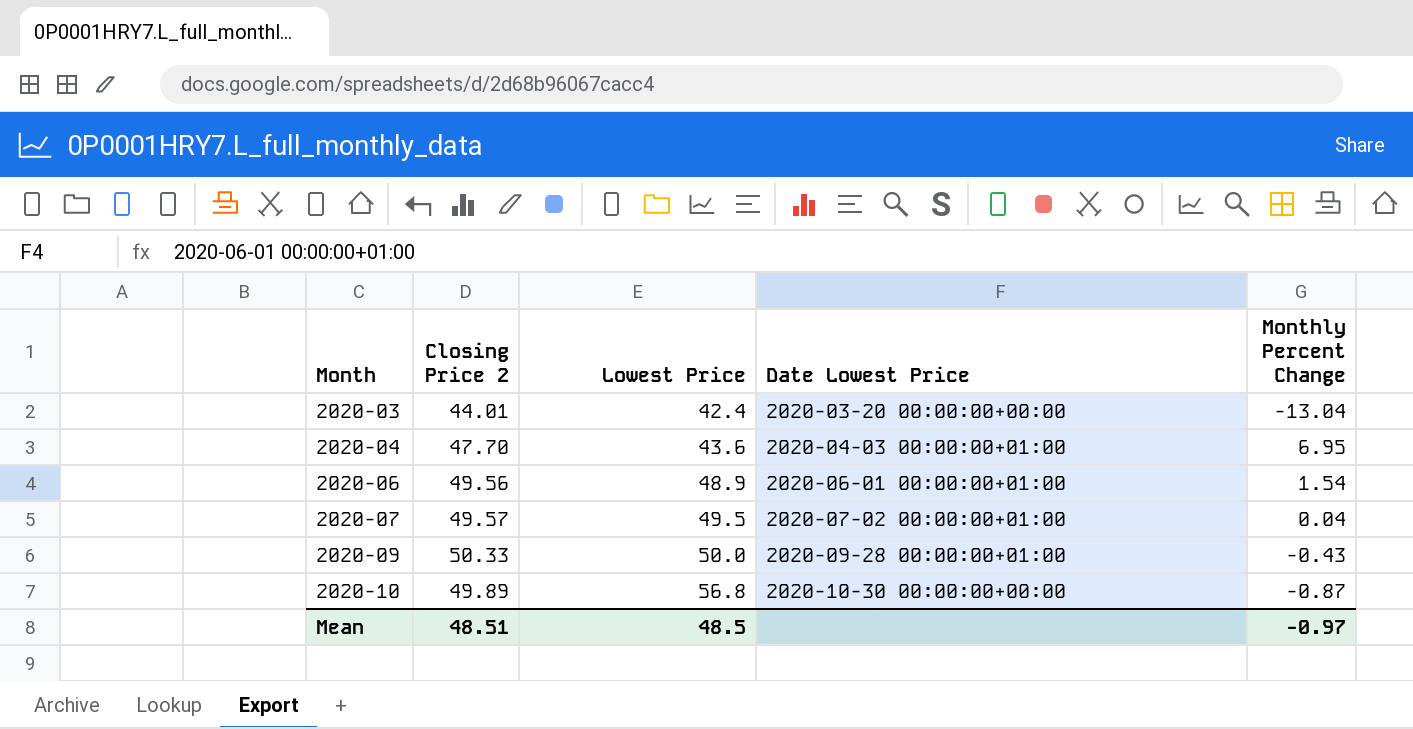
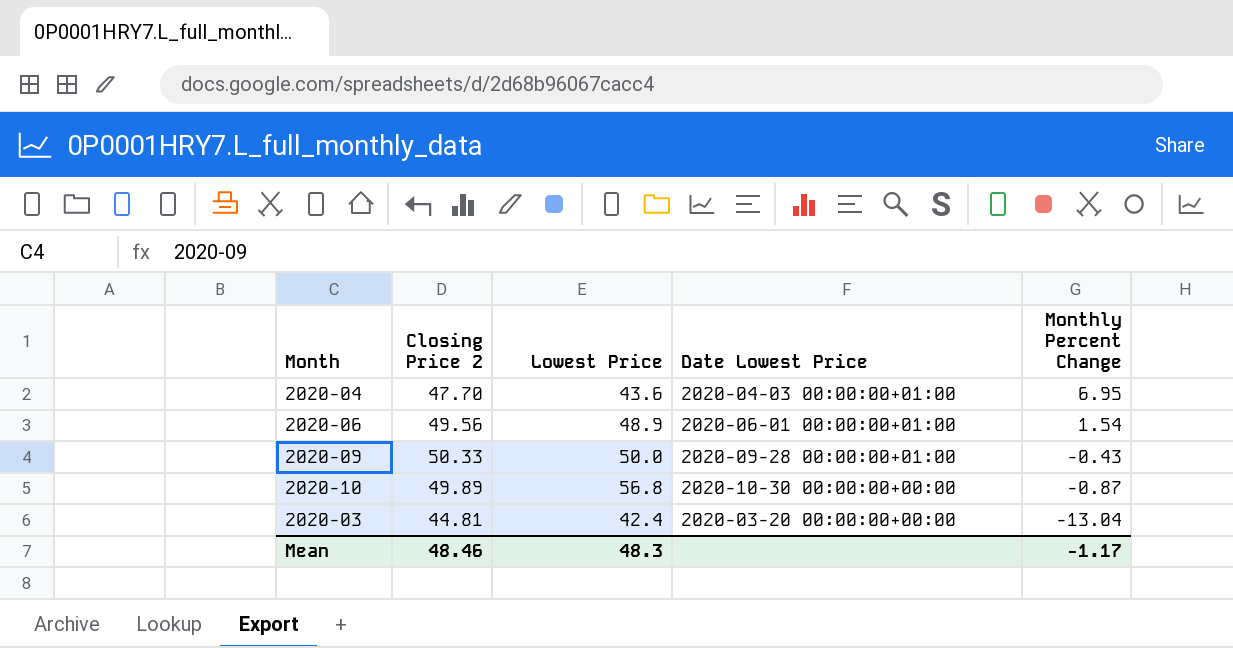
row order: Month ascending -> Monthly Percent Change descending
row 2020-07: 49.57 | 49.5 | 2020-07-02 00:00:00+01:00 | 0.04 -> none
2020-03 | Closing Price 2: 44.01 -> 44.81
Mean | Closing Price 2: 48.51 -> 48.46
Mean | Lowest Price: 48.5 -> 48.3
Mean | Monthly Percent Change: -0.97 -> -1.17

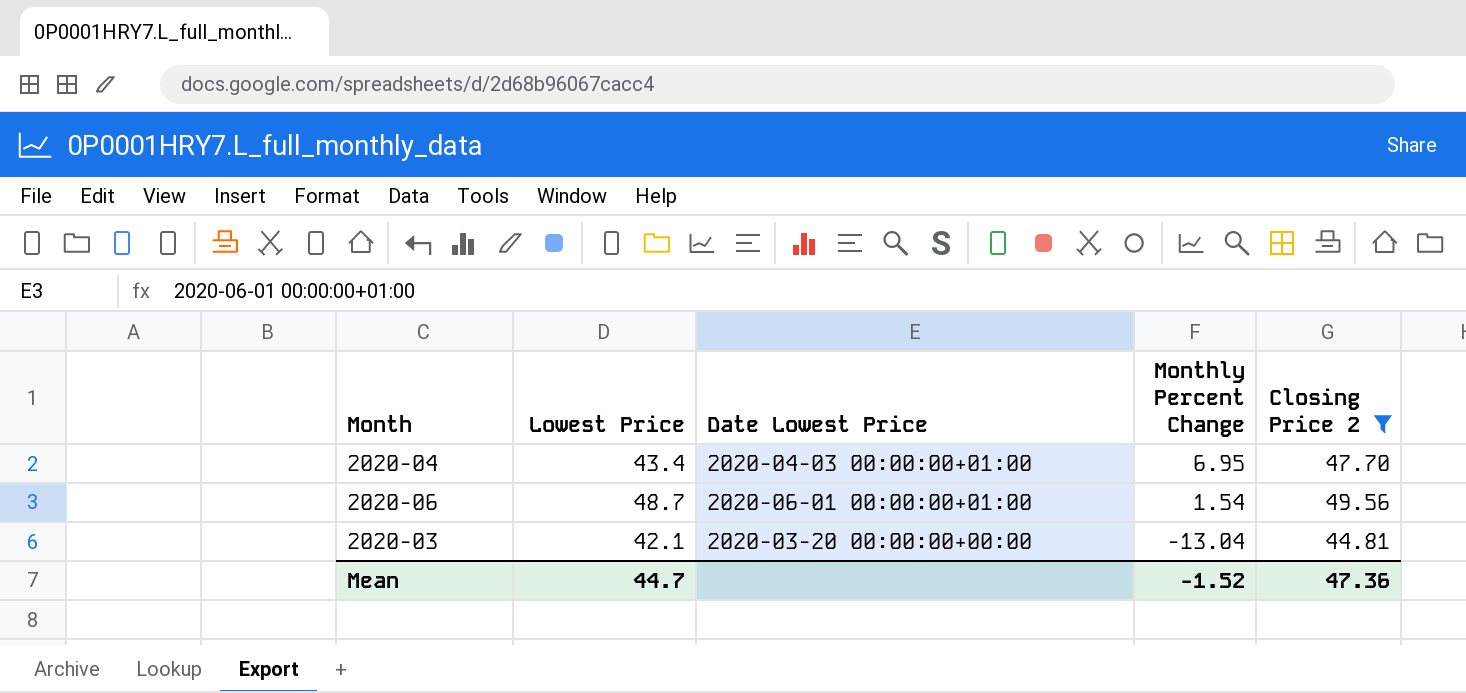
filter: none -> Closing Price 2 <= 49.56
column Closing Price 2 | position: 2 -> 5
2020-04 | Lowest Price: 43.6 -> 43.4
2020-06 | Lowest Price: 48.9 -> 48.7
2020-03 | Lowest Price: 42.4 -> 42.1
Mean | Lowest Price: 48.3 -> 44.7
Mean | Monthly Percent Change: -1.17 -> -1.52
Mean | Closing Price 2: 48.46 -> 47.36

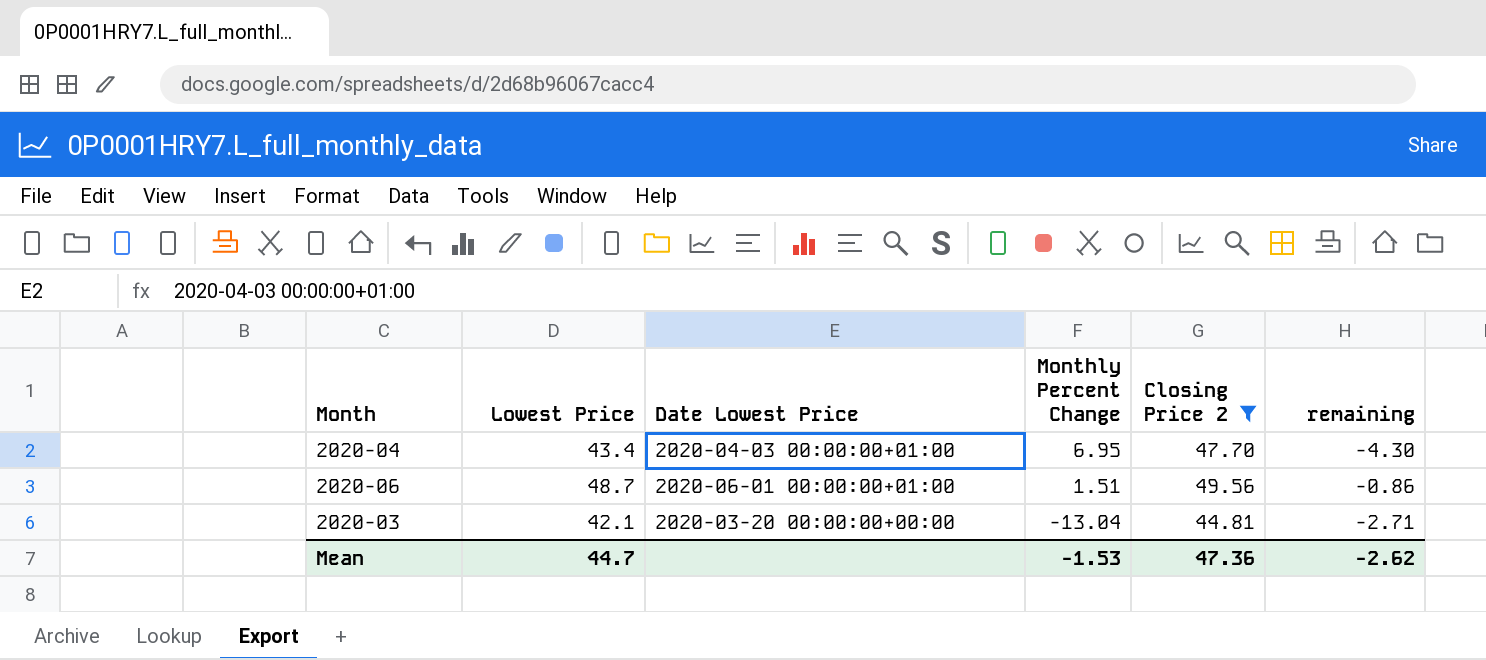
column remaining | formula: none -> [Lowest Price] - [Closing Price 2]
2020-06 | Monthly Percent Change: 1.54 -> 1.51
Mean | Monthly Percent Change: -1.52 -> -1.53

